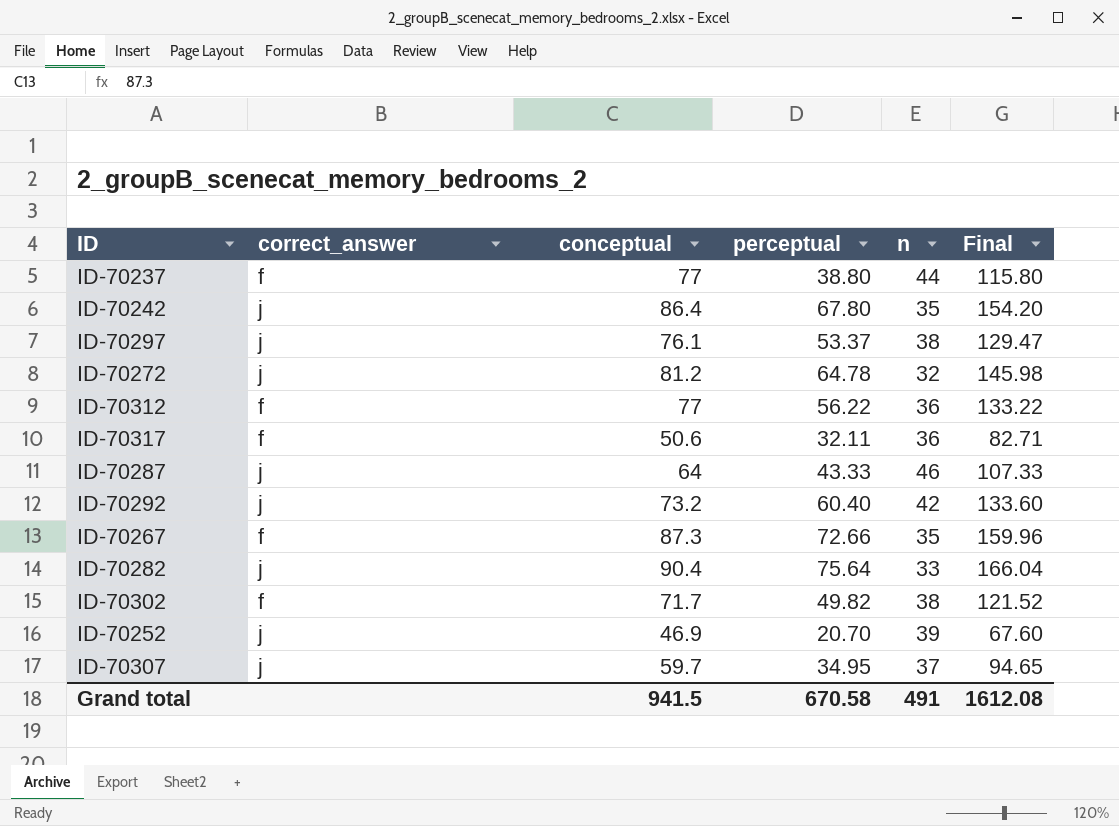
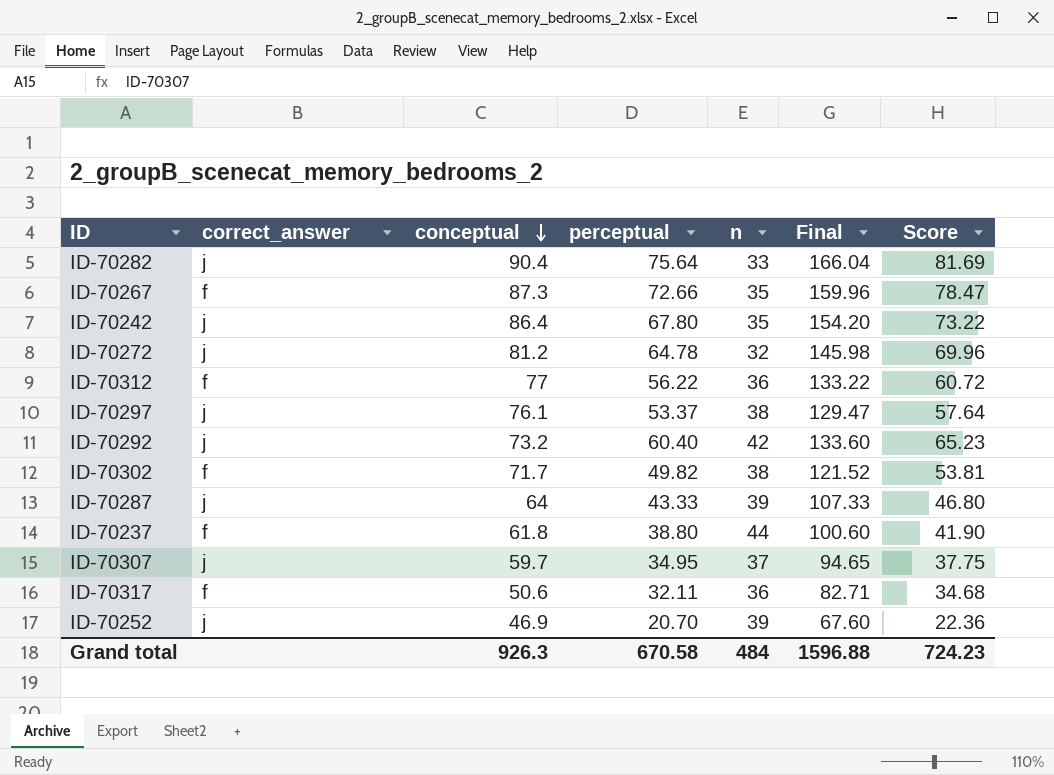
row order: none -> conceptual descending
column Score | formula: none -> [perceptual] * 1.08
ID-70287 | n: 46 -> 39
ID-70237 | conceptual: 77 -> 61.8
ID-70237 | Final: 115.80 -> 100.60
Grand total | conceptual: 941.5 -> 926.3
Grand total | n: 491 -> 484
Grand total | Final: 1612.08 -> 1596.88

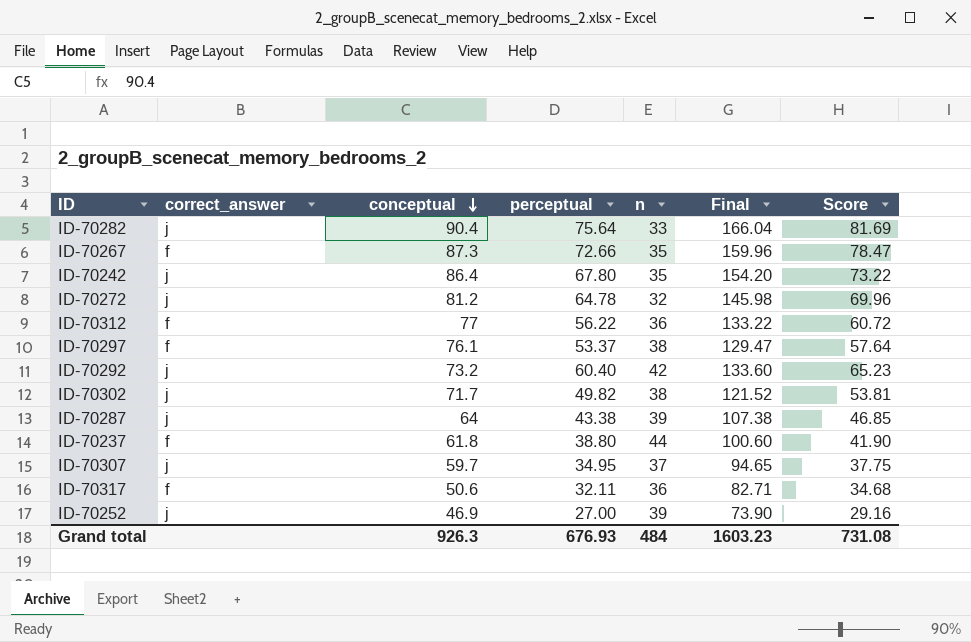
ID-70297 | correct_answer: j -> f
ID-70302 | correct_answer: f -> j
ID-70287 | perceptual: 43.33 -> 43.38
ID-70287 | Final: 107.33 -> 107.38
ID-70287 | Score: 46.80 -> 46.85
ID-70252 | perceptual: 20.70 -> 27.00
ID-70252 | Final: 67.60 -> 73.90
ID-70252 | Score: 22.36 -> 29.16
Grand total | perceptual: 670.58 -> 676.93
Grand total | Final: 1596.88 -> 1603.23
Grand total | Score: 724.23 -> 731.08

